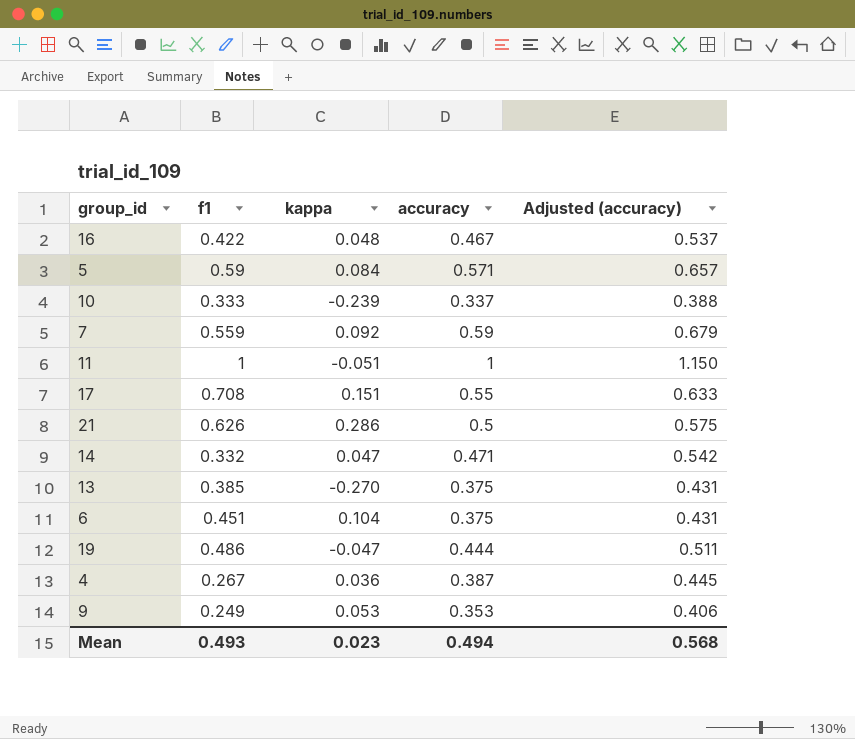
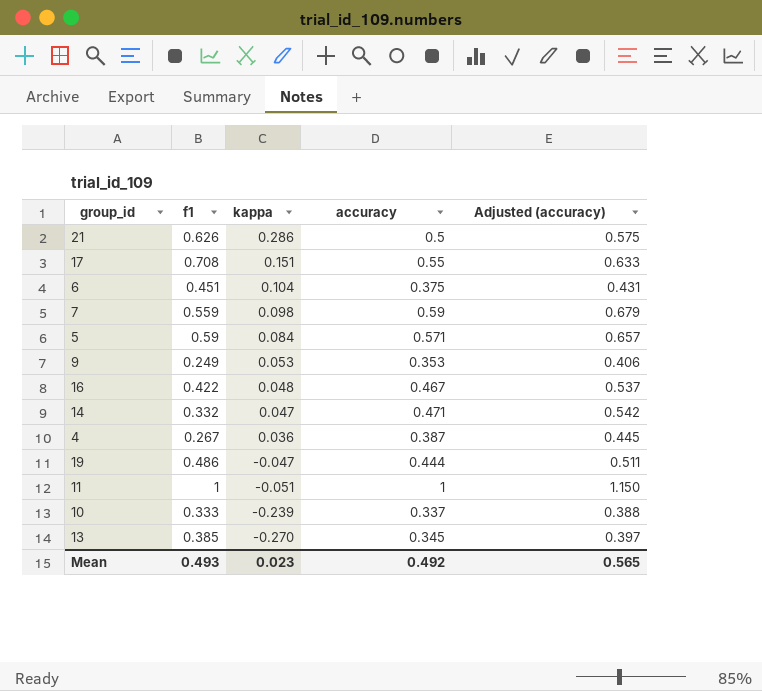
row order: none -> kappa descending
7 | kappa: 0.092 -> 0.098
13 | accuracy: 0.375 -> 0.345
13 | Adjusted (accuracy): 0.431 -> 0.397
Mean | accuracy: 0.494 -> 0.492
Mean | Adjusted (accuracy): 0.568 -> 0.565

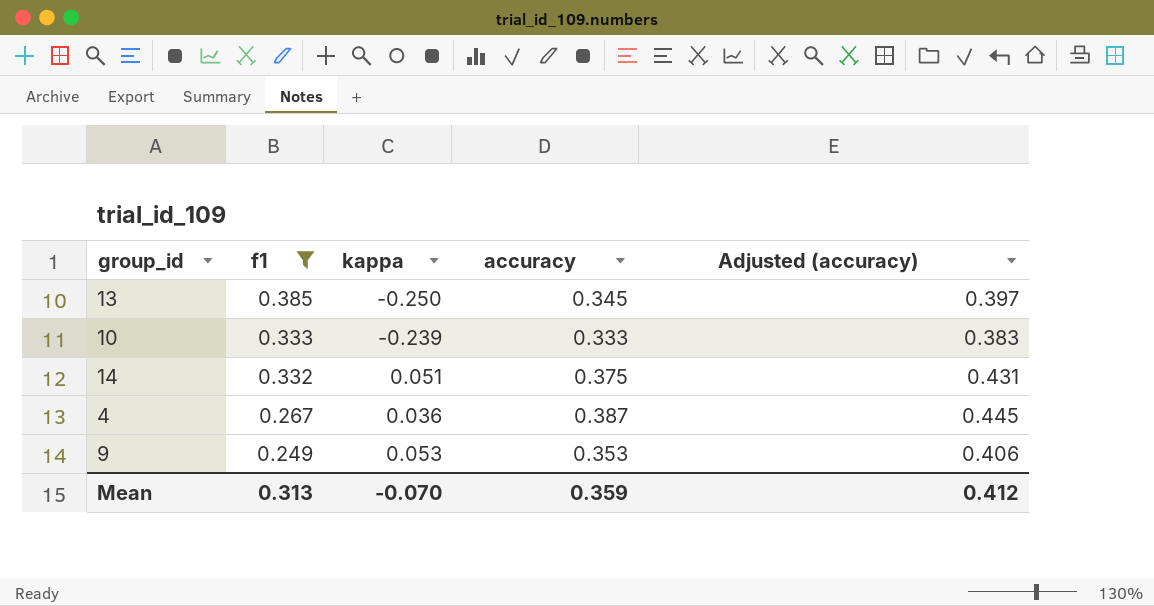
filter: none -> f1 <= 0.385
row order: kappa descending -> f1 descending
13 | kappa: -0.270 -> -0.250
10 | accuracy: 0.337 -> 0.333
10 | Adjusted (accuracy): 0.388 -> 0.383
14 | kappa: 0.047 -> 0.051
14 | accuracy: 0.471 -> 0.375
14 | Adjusted (accuracy): 0.542 -> 0.431
Mean | f1: 0.493 -> 0.313
Mean | kappa: 0.023 -> -0.070
Mean | accuracy: 0.492 -> 0.359
Mean | Adjusted (accuracy): 0.565 -> 0.412

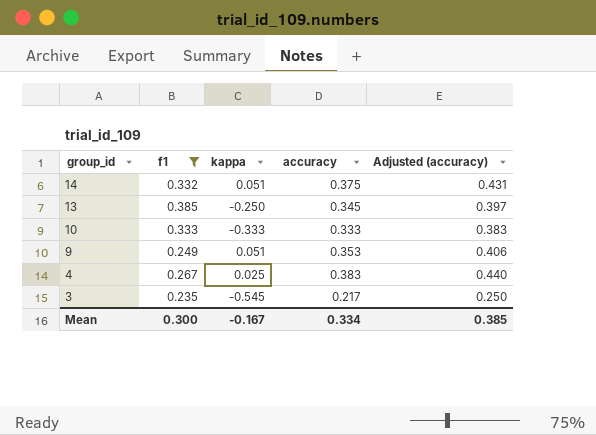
row order: f1 descending -> group_id descending
10 | kappa: -0.239 -> -0.333
9 | kappa: 0.053 -> 0.051
4 | kappa: 0.036 -> 0.025
4 | accuracy: 0.387 -> 0.383
4 | Adjusted (accuracy): 0.445 -> 0.440
row 3: none -> 0.235 | -0.545 | 0.217 | 0.250
Mean | f1: 0.313 -> 0.300
Mean | kappa: -0.070 -> -0.167
Mean | accuracy: 0.359 -> 0.334
Mean | Adjusted (accuracy): 0.412 -> 0.385

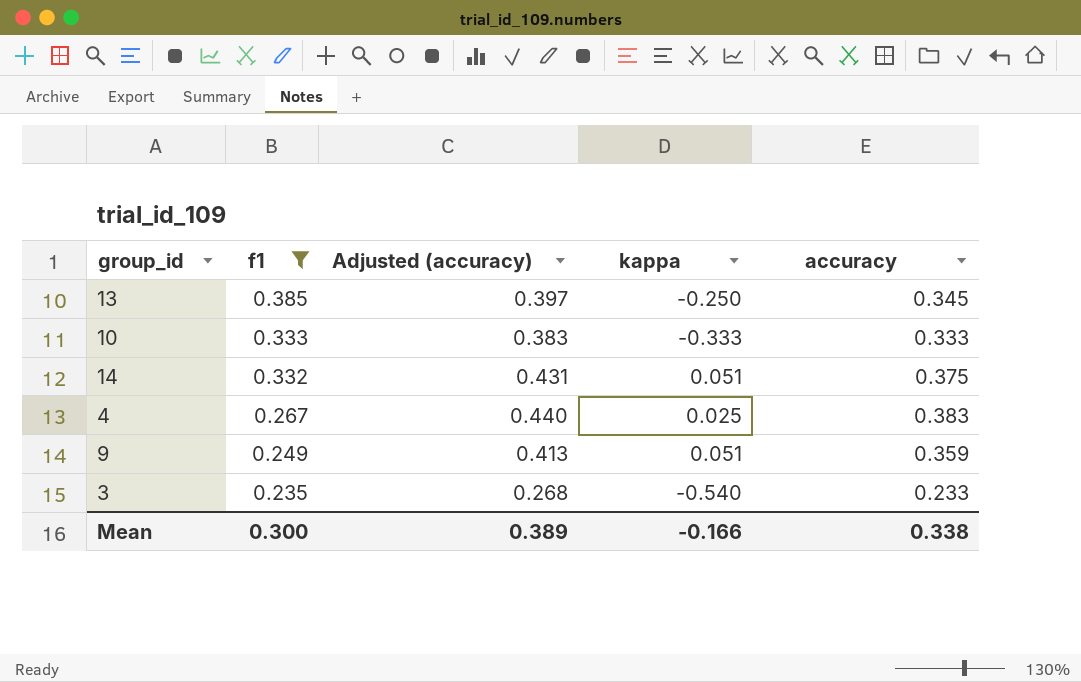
row order: group_id descending -> f1 descending
column Adjusted (accuracy) | position: 5 -> 3
9 | Adjusted (accuracy): 0.406 -> 0.413
9 | accuracy: 0.353 -> 0.359
3 | Adjusted (accuracy): 0.250 -> 0.268
3 | kappa: -0.545 -> -0.540
3 | accuracy: 0.217 -> 0.233
Mean | Adjusted (accuracy): 0.385 -> 0.389
Mean | kappa: -0.167 -> -0.166
Mean | accuracy: 0.334 -> 0.338

